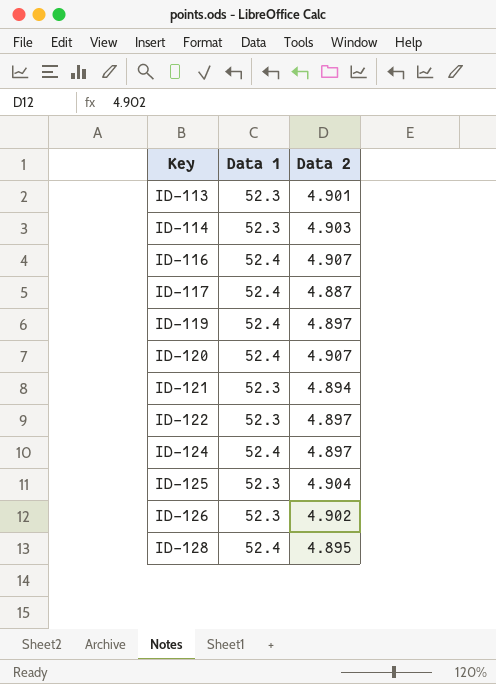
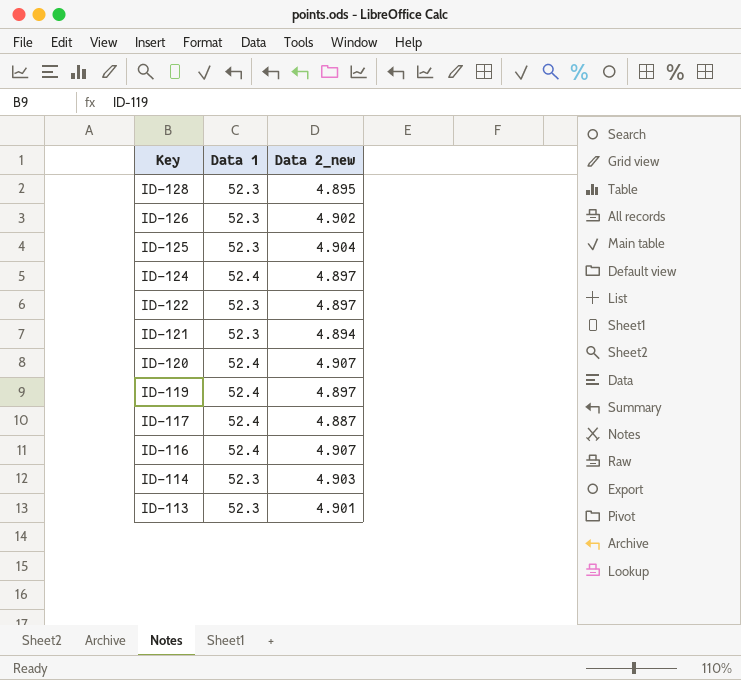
row order: Key ascending -> Key descending
column name: Data 2 -> Data 2_new
ID-128 | Data 1: 52.4 -> 52.3

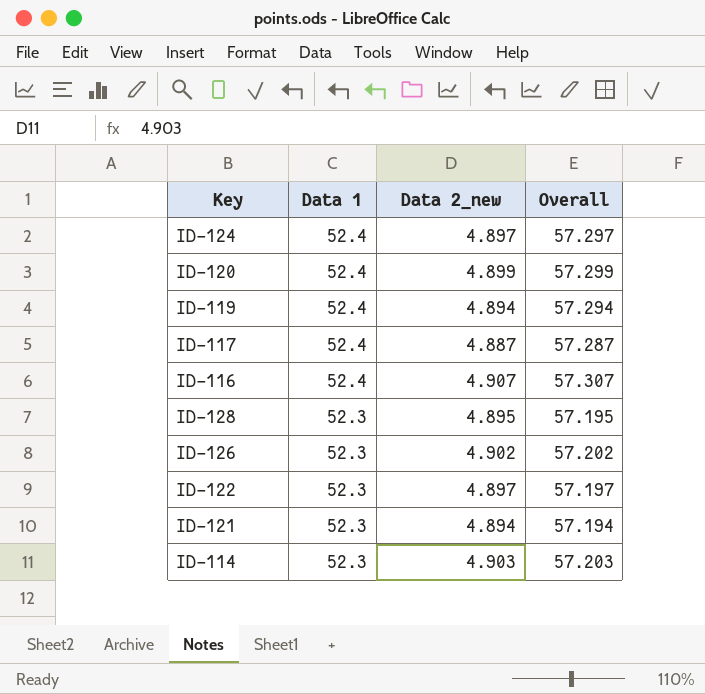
row order: Key descending -> Data 1 descending
column Overall | formula: none -> [Data 1] + [Data 2_new]
row ID-125: 52.3 | 4.904 -> none
row ID-113: 52.3 | 4.901 -> none
ID-120 | Data 2_new: 4.907 -> 4.899
ID-119 | Data 2_new: 4.897 -> 4.894

